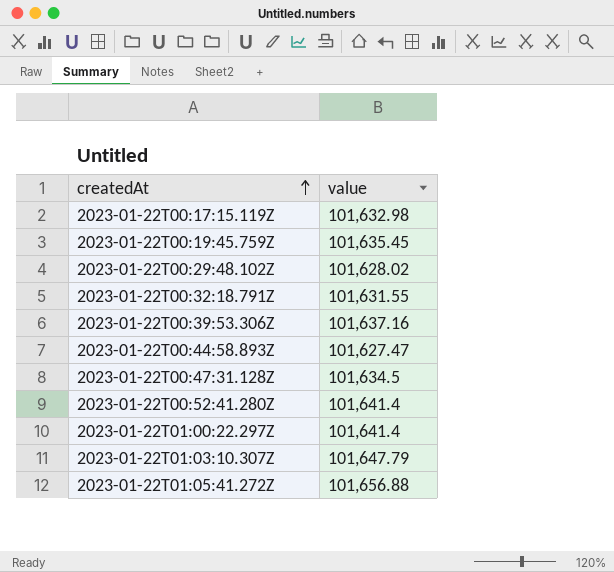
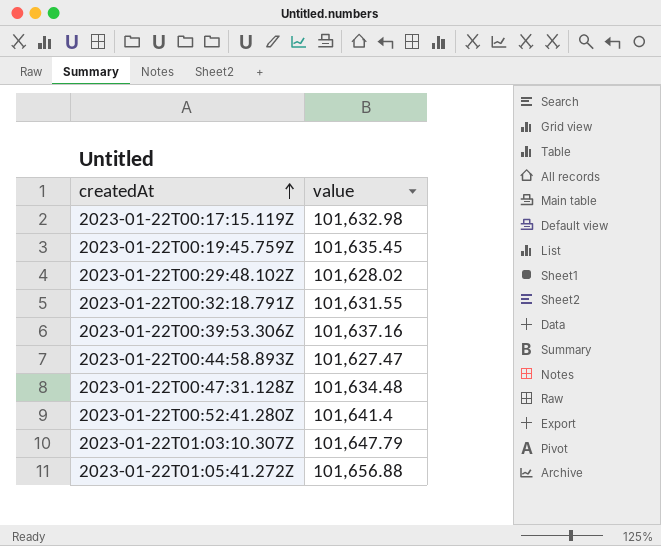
row 2023-01-22T01:00:22.297Z: 101,641.4 -> none
2023-01-22T00:47:31.128Z | value: 101,634.5 -> 101,634.48

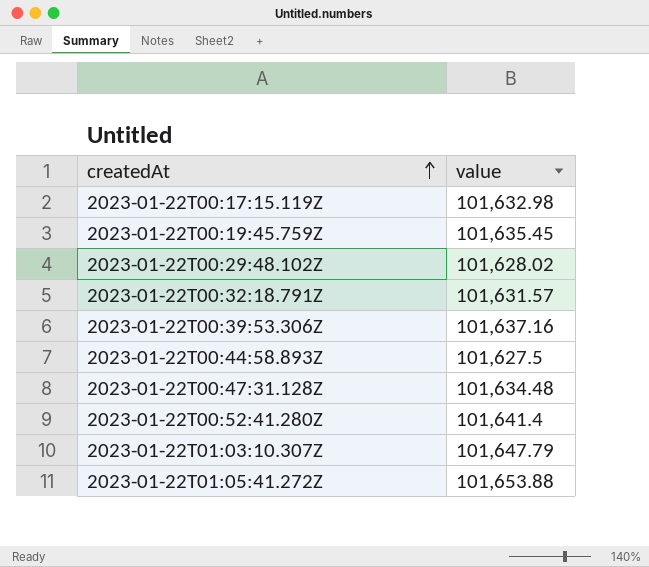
2023-01-22T00:32:18.791Z | value: 101,631.55 -> 101,631.57
2023-01-22T00:44:58.893Z | value: 101,627.47 -> 101,627.5
2023-01-22T01:05:41.272Z | value: 101,656.88 -> 101,653.88

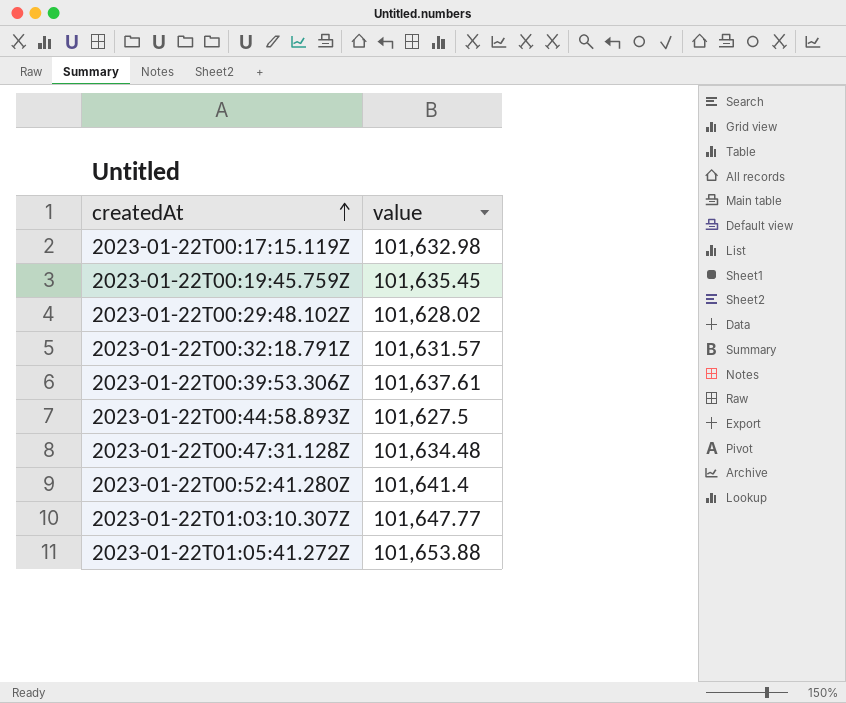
2023-01-22T00:39:53.306Z | value: 101,637.16 -> 101,637.61
2023-01-22T01:03:10.307Z | value: 101,647.79 -> 101,647.77

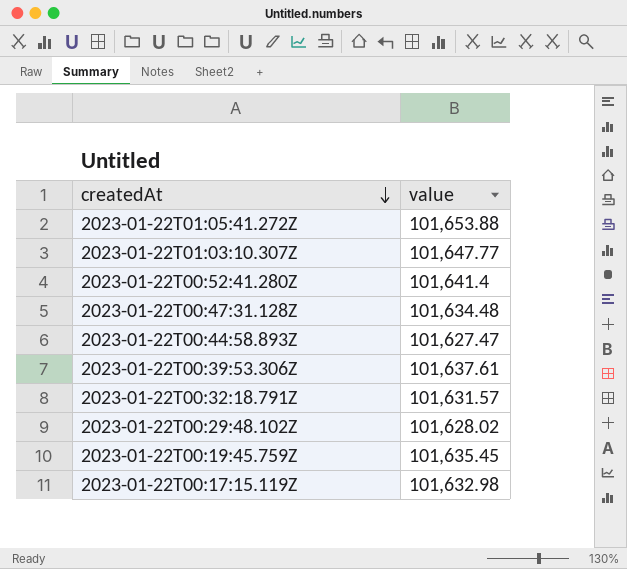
row order: createdAt ascending -> createdAt descending
2023-01-22T00:44:58.893Z | value: 101,627.5 -> 101,627.47

